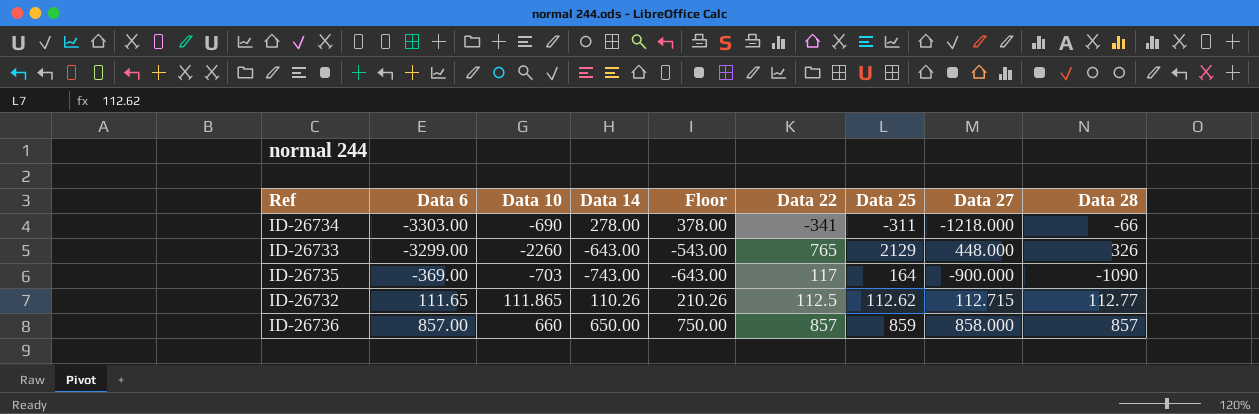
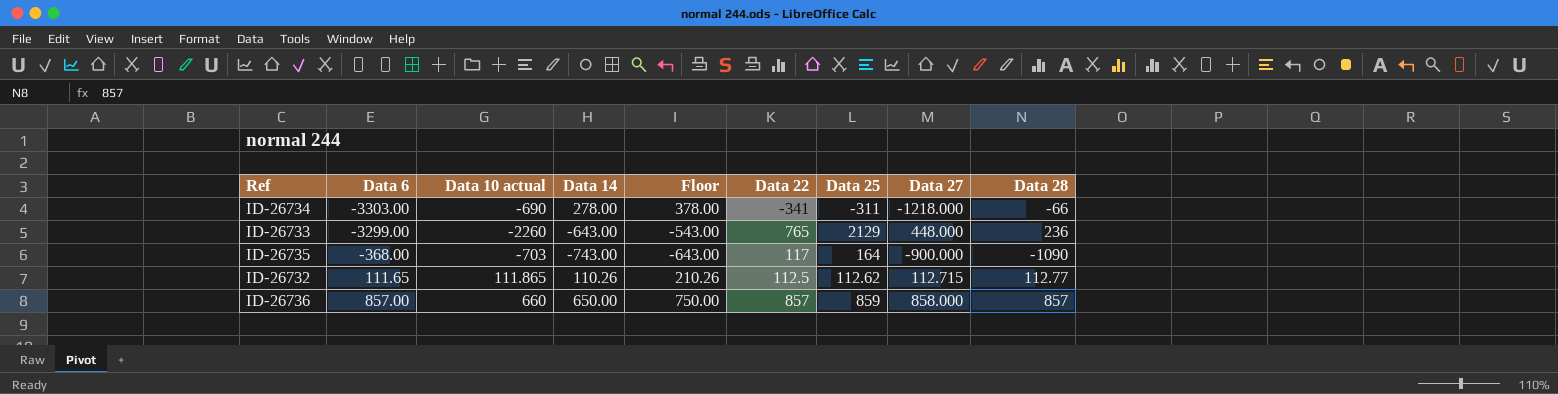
column name: Data 10 -> Data 10 actual
ID-26733 | Data 28: 326 -> 236
ID-26735 | Data 6: -369.00 -> -368.00

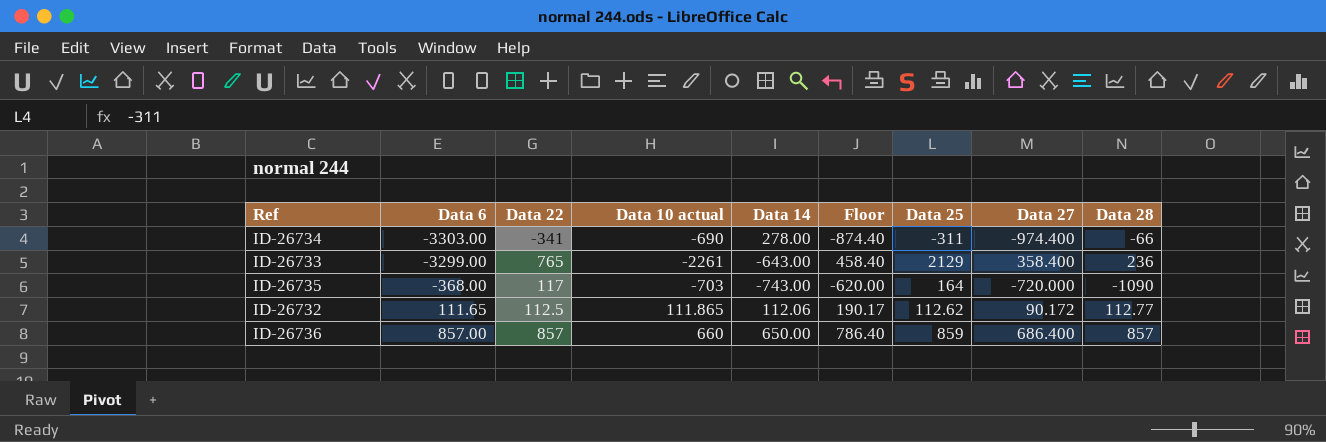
column Data 22 | position: 6 -> 3
column Floor | formula: [Data 14] + 100 -> [Data 27] + 100
ID-26734 | Data 27: -1218.000 -> -974.400
ID-26733 | Data 10 actual: -2260 -> -2261
ID-26733 | Data 27: 448.000 -> 358.400
ID-26735 | Data 27: -900.000 -> -720.000
ID-26732 | Data 14: 110.26 -> 112.06
ID-26732 | Data 27: 112.715 -> 90.172
ID-26736 | Data 27: 858.000 -> 686.400

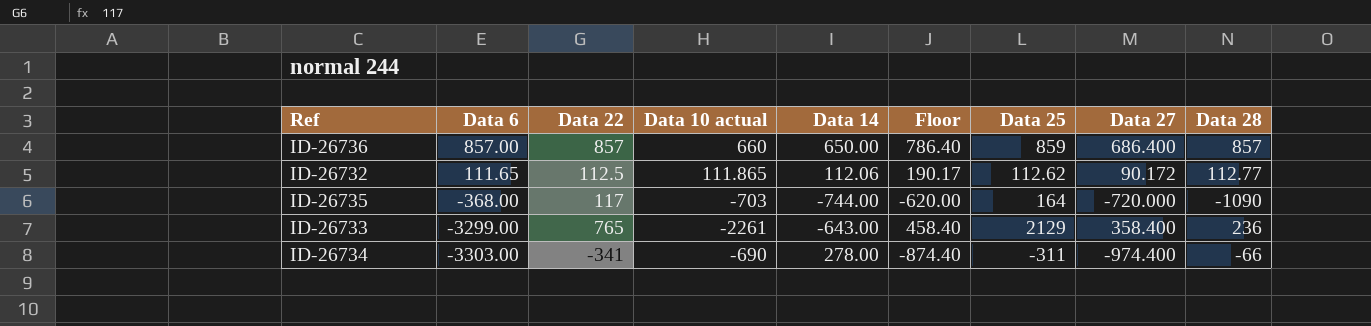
row order: Data 6 ascending -> Data 6 descending
ID-26735 | Data 14: -743.00 -> -744.00

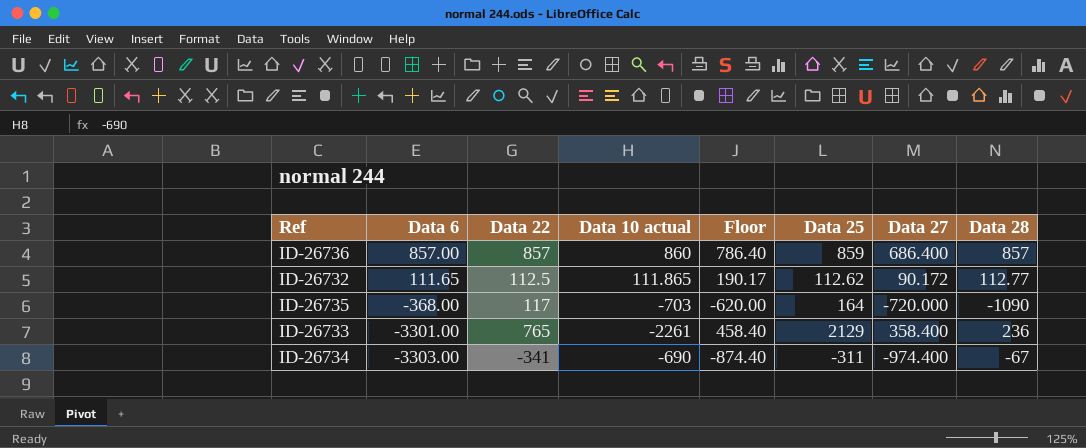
column Data 14 | position: 5 -> none
ID-26736 | Data 10 actual: 660 -> 860
ID-26733 | Data 6: -3299.00 -> -3301.00
ID-26734 | Data 28: -66 -> -67

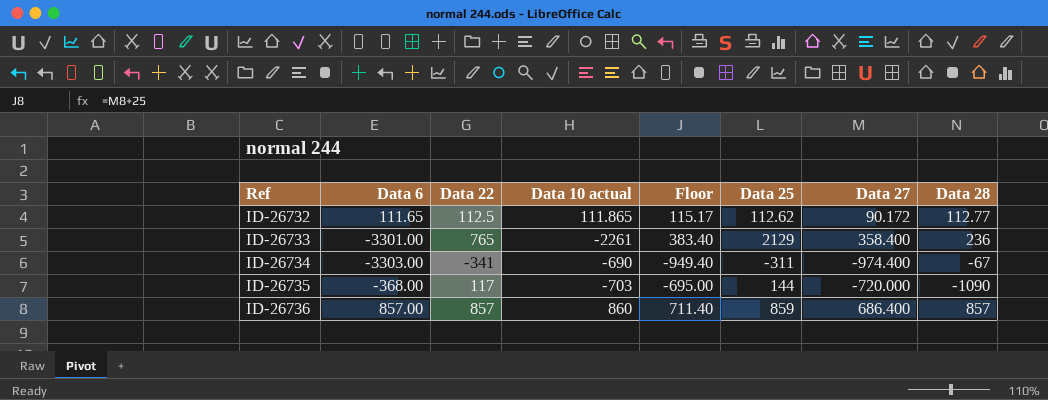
row order: Data 6 descending -> Ref ascending
column Floor | formula: [Data 27] + 100 -> [Data 27] + 25
ID-26735 | Data 25: 164 -> 144

